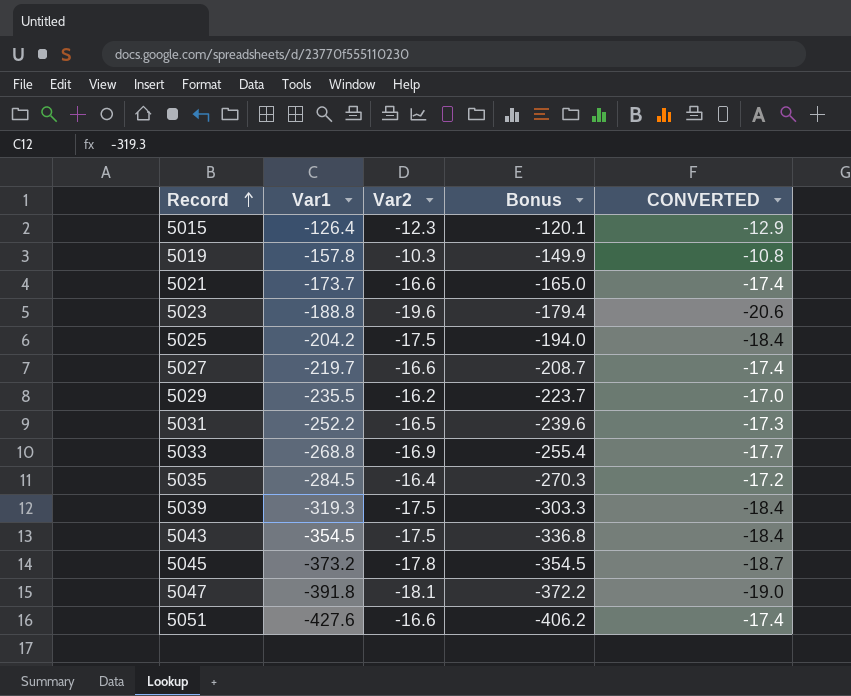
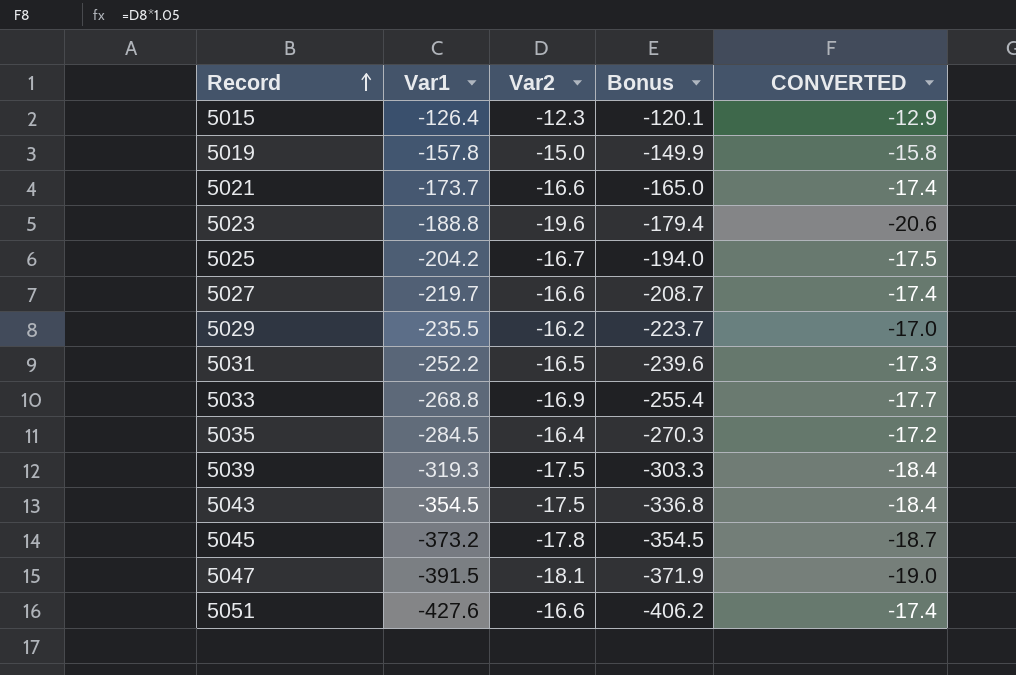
5019 | Var2: -10.3 -> -15.0
5019 | CONVERTED: -10.8 -> -15.8
5025 | Var2: -17.5 -> -16.7
5025 | CONVERTED: -18.4 -> -17.5
5047 | Var1: -391.8 -> -391.5
5047 | Bonus: -372.2 -> -371.9

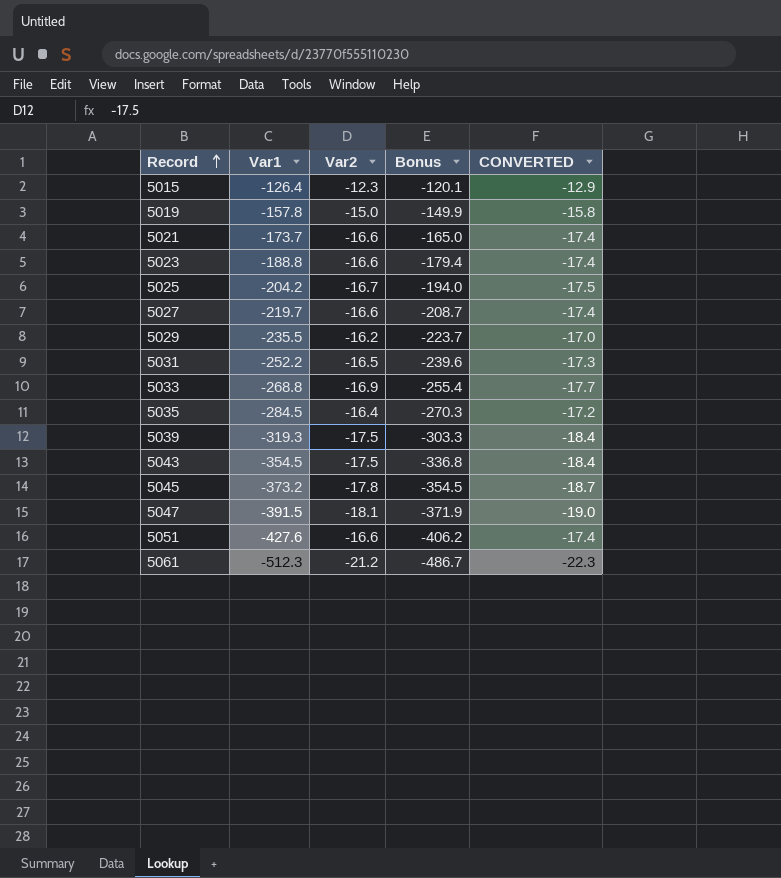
5023 | Var2: -19.6 -> -16.6
5023 | CONVERTED: -20.6 -> -17.4
row 5061: none -> -512.3 | -21.2 | -486.7 | -22.3

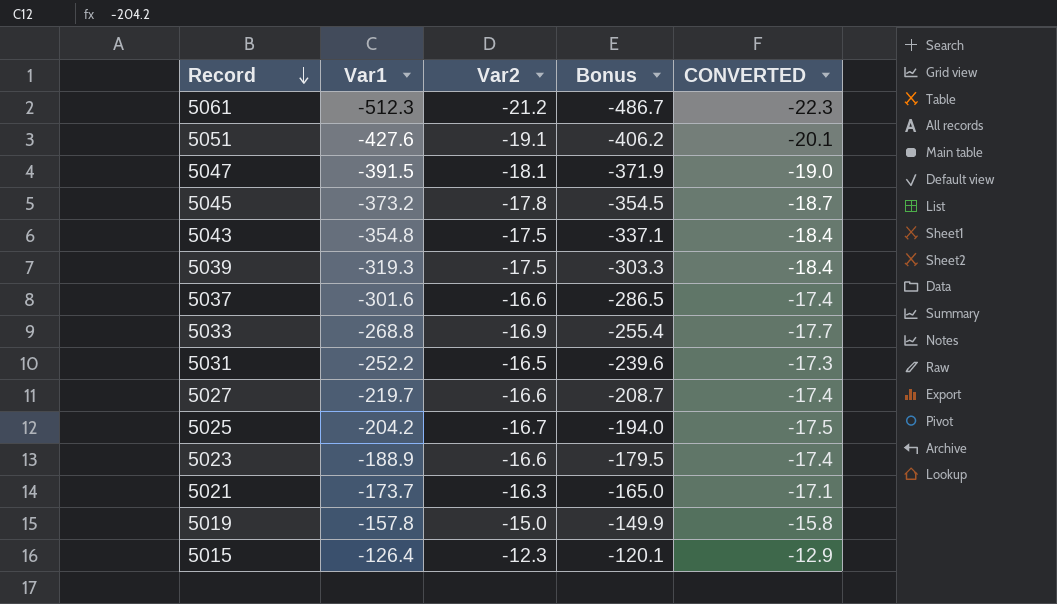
row order: Record ascending -> Record descending
row 5029: -235.5 | -16.2 | -223.7 | -17.0 -> none
row 5035: -284.5 | -16.4 | -270.3 | -17.2 -> none
5051 | Var2: -16.6 -> -19.1
5051 | CONVERTED: -17.4 -> -20.1
5043 | Var1: -354.5 -> -354.8
5043 | Bonus: -336.8 -> -337.1
row 5037: none -> -301.6 | -16.6 | -286.5 | -17.4
5023 | Var1: -188.8 -> -188.9
5023 | Bonus: -179.4 -> -179.5
5021 | Var2: -16.6 -> -16.3
5021 | CONVERTED: -17.4 -> -17.1

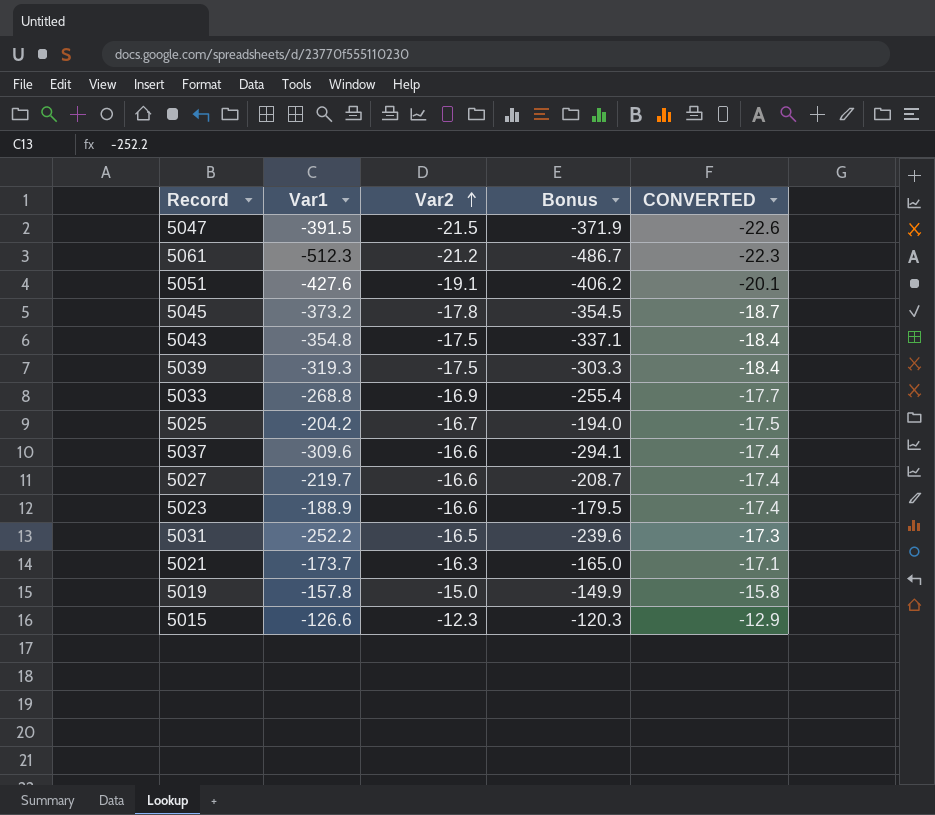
row order: Record descending -> Var2 ascending
5047 | Var2: -18.1 -> -21.5
5047 | CONVERTED: -19.0 -> -22.6
5037 | Var1: -301.6 -> -309.6
5037 | Bonus: -286.5 -> -294.1
5015 | Var1: -126.4 -> -126.6
5015 | Bonus: -120.1 -> -120.3

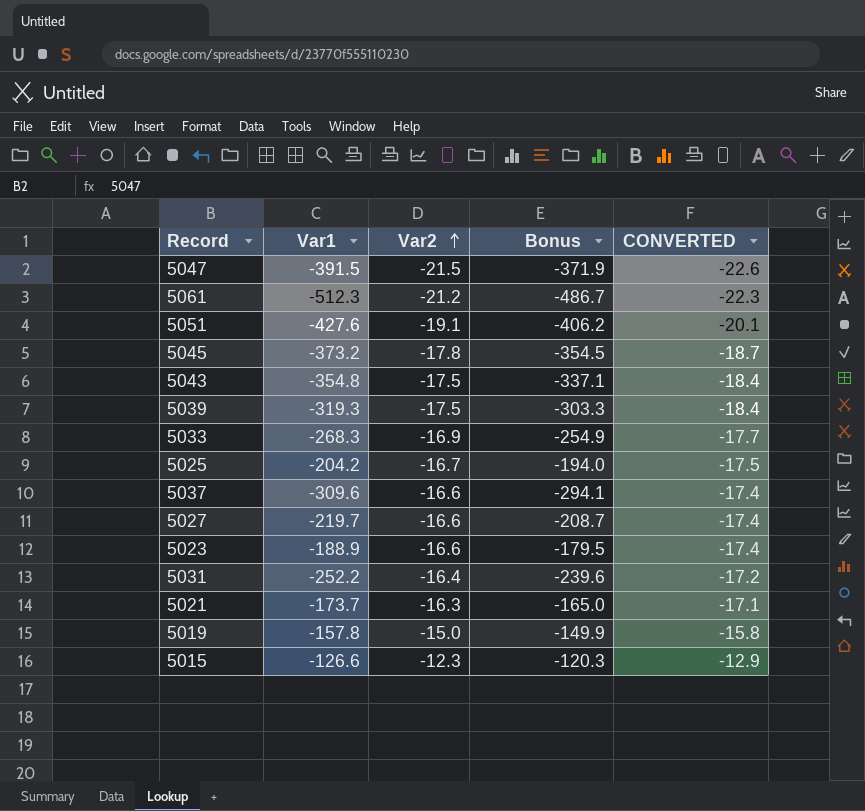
5033 | Var1: -268.8 -> -268.3
5033 | Bonus: -255.4 -> -254.9
5031 | Var2: -16.5 -> -16.4
5031 | CONVERTED: -17.3 -> -17.2

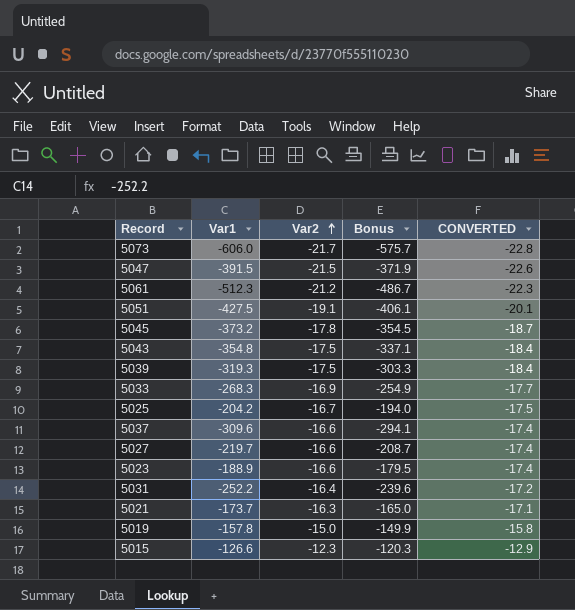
row 5073: none -> -606.0 | -21.7 | -575.7 | -22.8
5051 | Var1: -427.6 -> -427.5
5051 | Bonus: -406.2 -> -406.1

